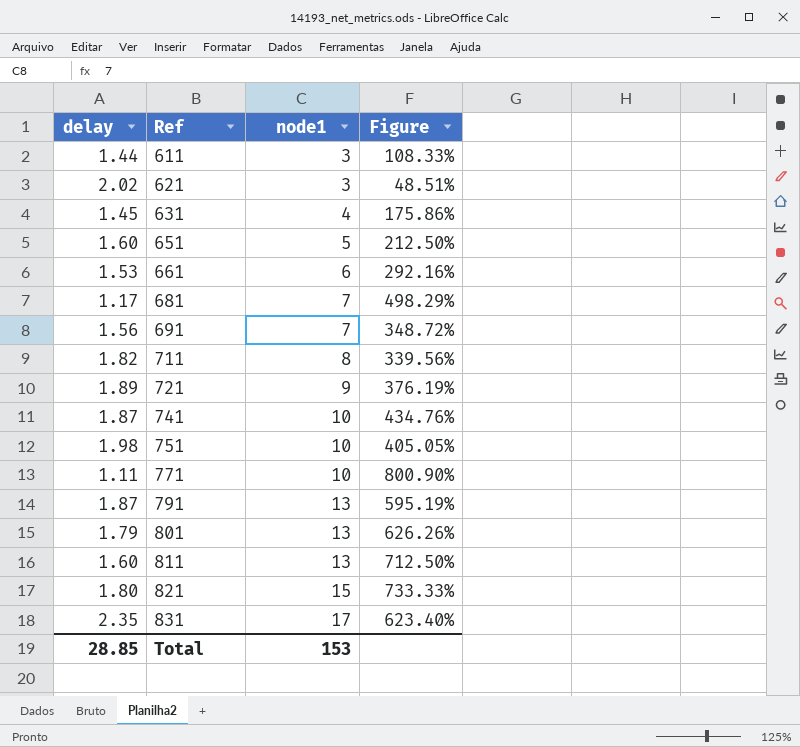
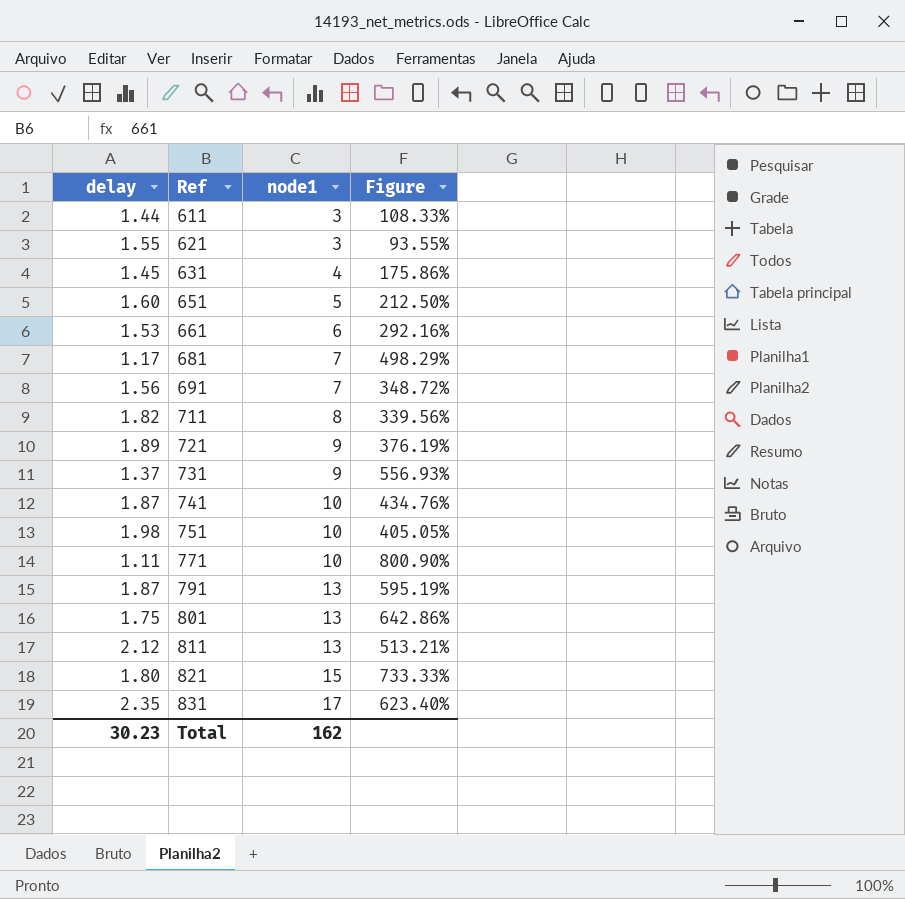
621 | delay: 2.02 -> 1.55
621 | Figure: 48.51% -> 93.55%
row 731: none -> 1.37 | 9 | 556.93%
801 | delay: 1.79 -> 1.75
801 | Figure: 626.26% -> 642.86%
811 | delay: 1.60 -> 2.12
811 | Figure: 712.50% -> 513.21%
Total | delay: 28.85 -> 30.23
Total | node1: 153 -> 162

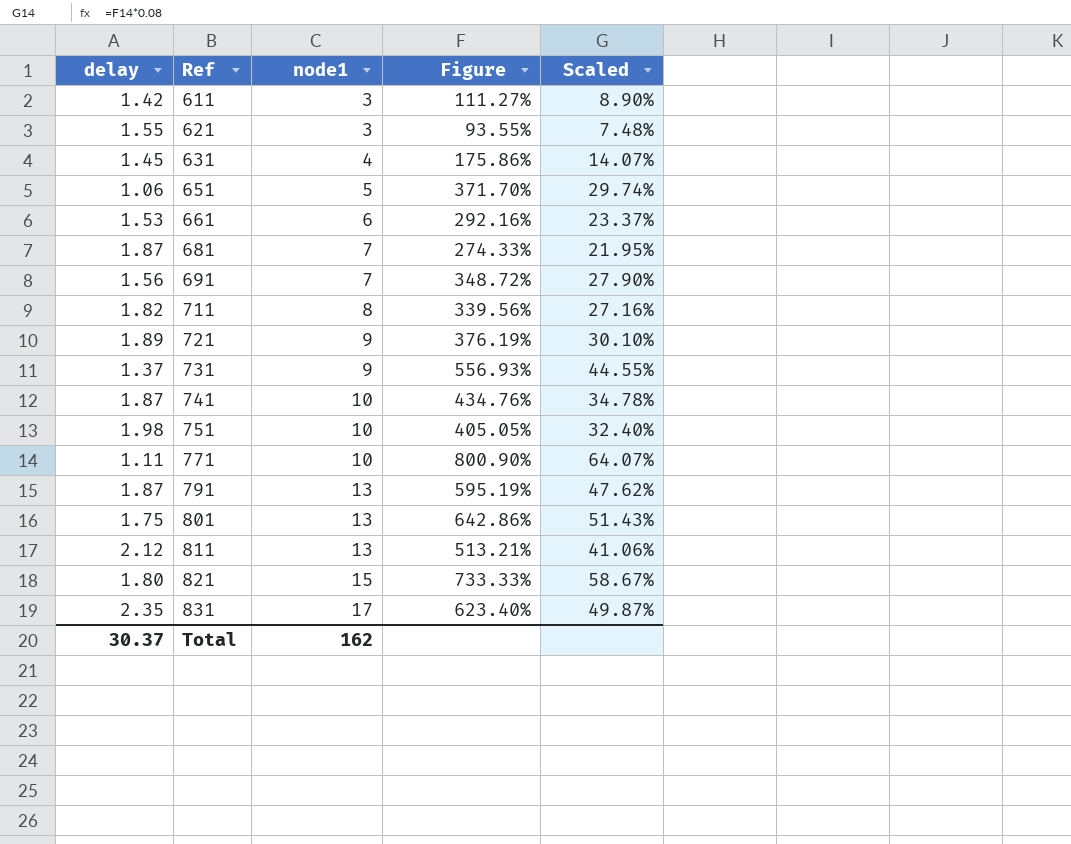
column Scaled | formula: none -> [Figure] * 0.08
611 | delay: 1.44 -> 1.42
611 | Figure: 108.33% -> 111.27%
651 | delay: 1.60 -> 1.06
651 | Figure: 212.50% -> 371.70%
681 | delay: 1.17 -> 1.87
681 | Figure: 498.29% -> 274.33%
Total | delay: 30.23 -> 30.37

